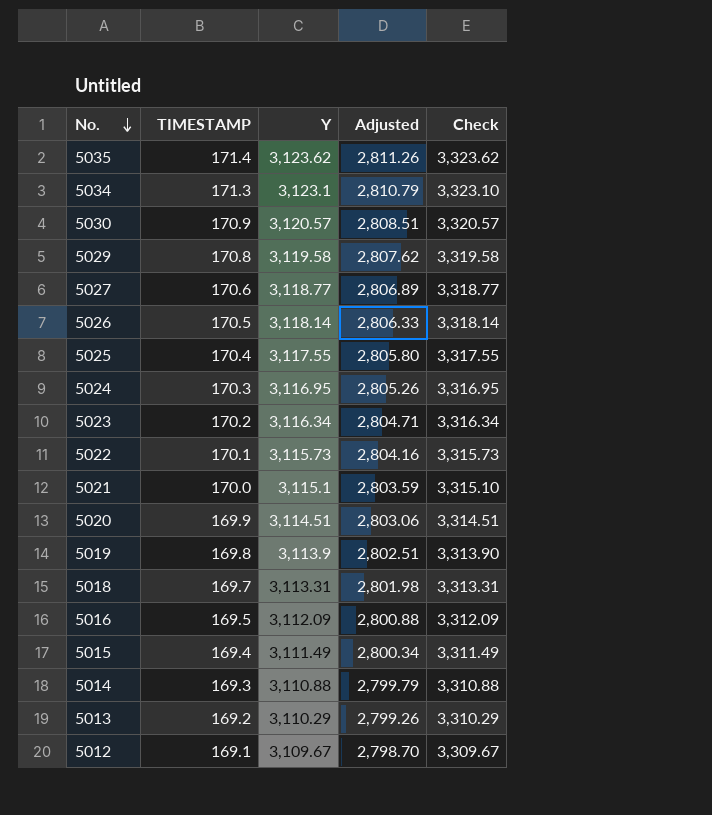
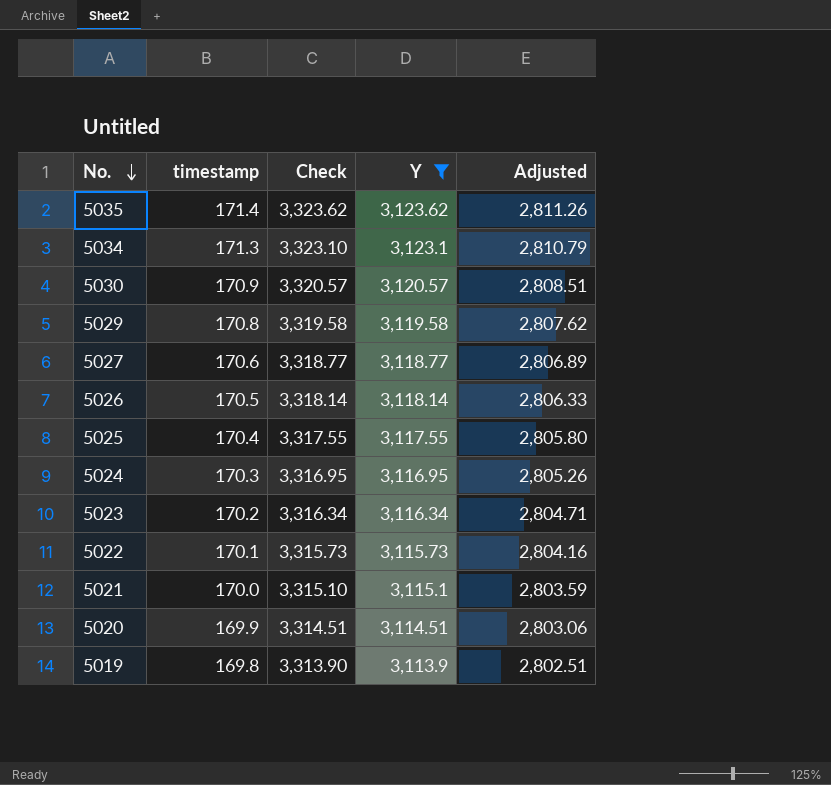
filter: none -> Y >= 3,113.9
column name: TIMESTAMP -> timestamp
column Check | position: 5 -> 3

